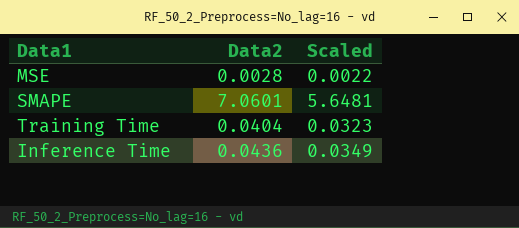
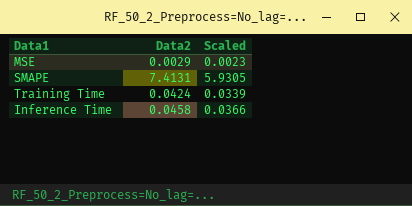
MSE | Data2: 0.0028 -> 0.0029
MSE | Scaled: 0.0022 -> 0.0023
SMAPE | Data2: 7.0601 -> 7.4131
SMAPE | Scaled: 5.6481 -> 5.9305
Training Time | Data2: 0.0404 -> 0.0424
Training Time | Scaled: 0.0323 -> 0.0339
Inference Time | Data2: 0.0436 -> 0.0458
Inference Time | Scaled: 0.0349 -> 0.0366

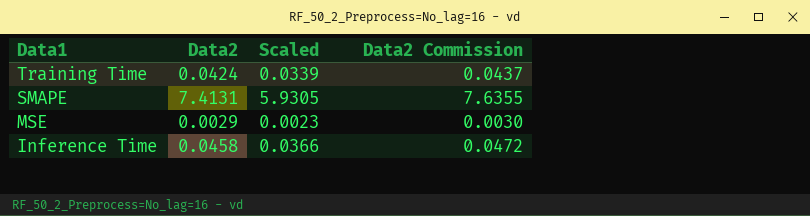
row order: none -> Data1 descending
column Data2 Commission | formula: none -> [Data2] * 1.03

